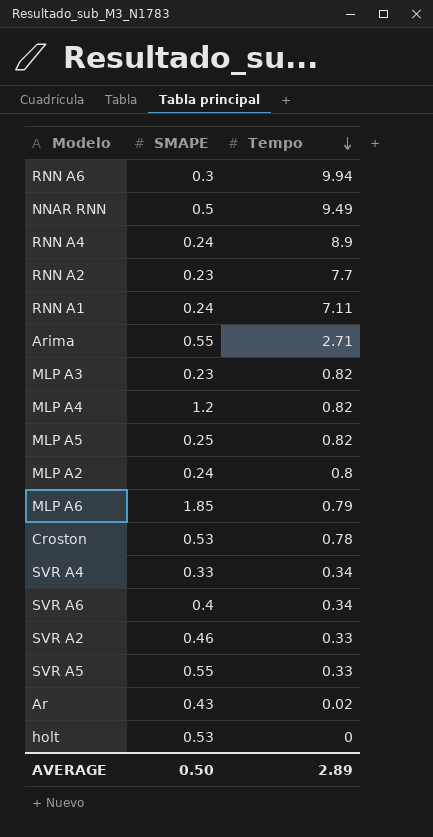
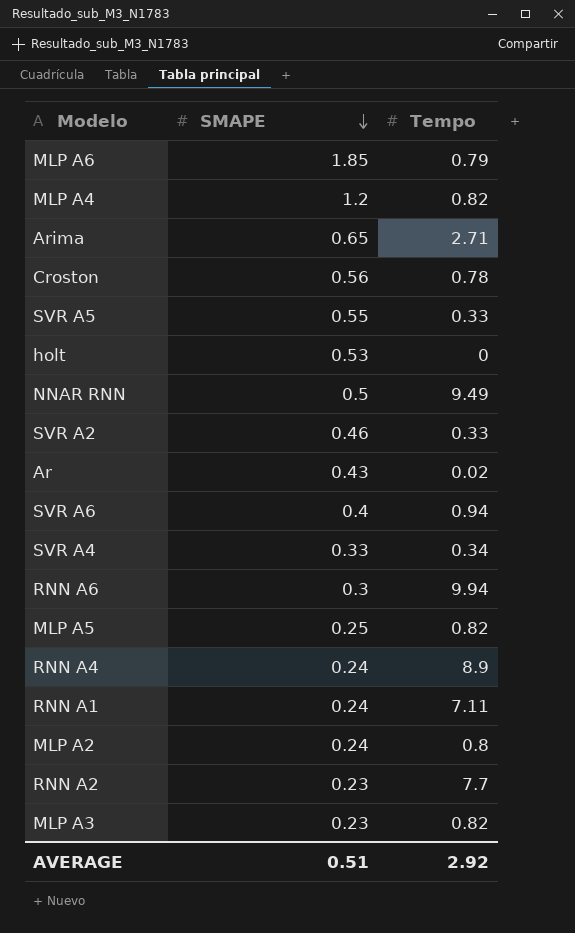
row order: Tempo descending -> SMAPE descending
Arima | SMAPE: 0.55 -> 0.65
Croston | SMAPE: 0.53 -> 0.56
SVR A6 | Tempo: 0.34 -> 0.94
AVERAGE | SMAPE: 0.50 -> 0.51
AVERAGE | Tempo: 2.89 -> 2.92

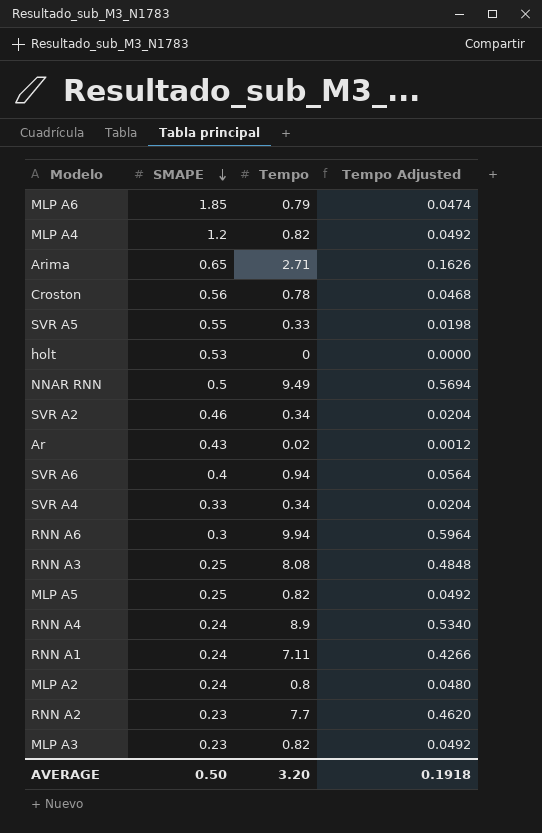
column Tempo Adjusted | formula: none -> [Tempo] * 0.06
SVR A2 | Tempo: 0.33 -> 0.34
row RNN A3: none -> 0.25 | 8.08 | 0.4848
AVERAGE | SMAPE: 0.51 -> 0.50
AVERAGE | Tempo: 2.92 -> 3.20

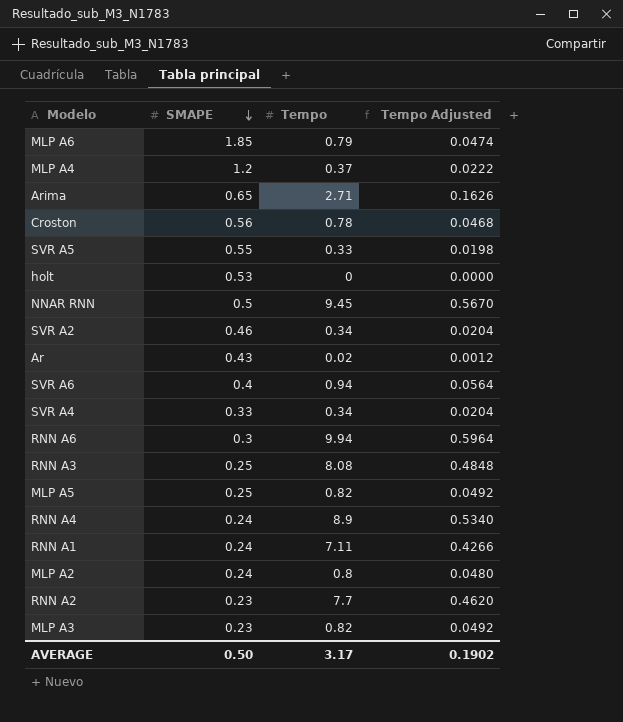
MLP A4 | Tempo: 0.82 -> 0.37
MLP A4 | Tempo Adjusted: 0.0492 -> 0.0222
NNAR RNN | Tempo: 9.49 -> 9.45
NNAR RNN | Tempo Adjusted: 0.5694 -> 0.5670
AVERAGE | Tempo: 3.20 -> 3.17
AVERAGE | Tempo Adjusted: 0.1918 -> 0.1902

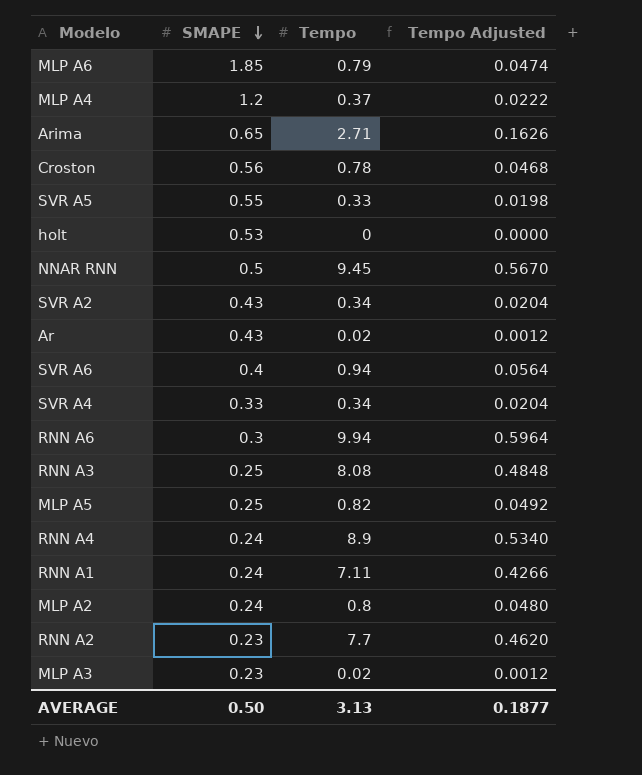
SVR A2 | SMAPE: 0.46 -> 0.43
MLP A3 | Tempo: 0.82 -> 0.02
MLP A3 | Tempo Adjusted: 0.0492 -> 0.0012
AVERAGE | Tempo: 3.17 -> 3.13
AVERAGE | Tempo Adjusted: 0.1902 -> 0.1877

